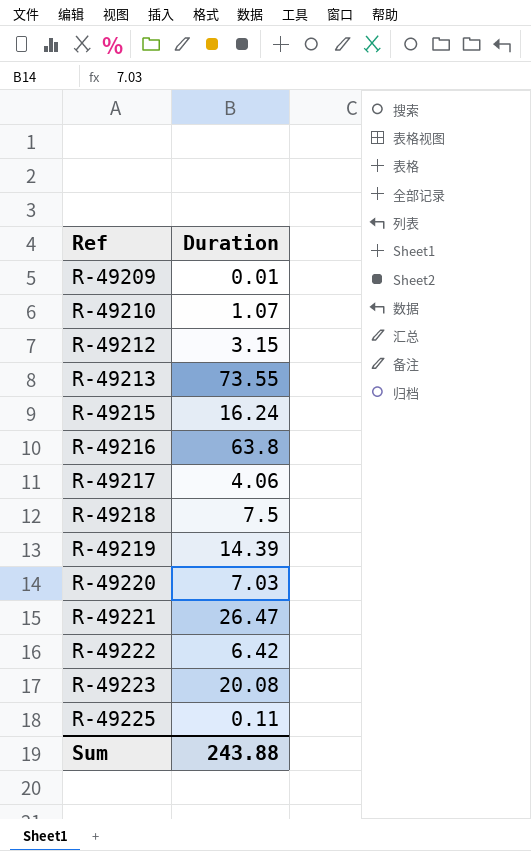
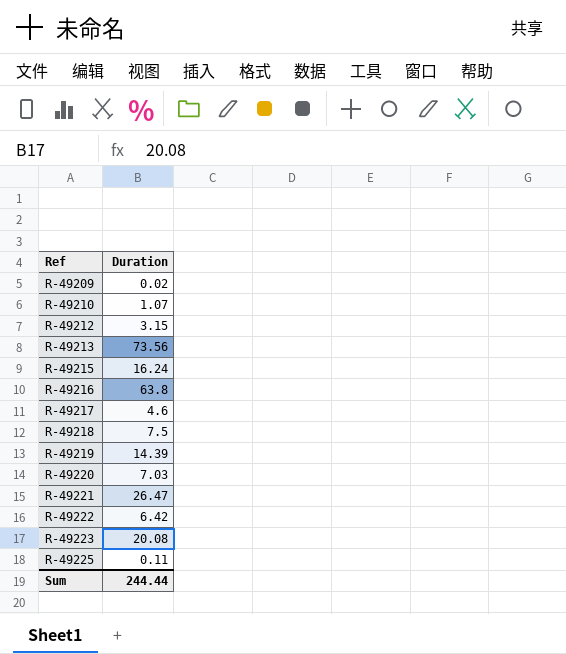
R-49209 | Duration: 0.01 -> 0.02
R-49213 | Duration: 73.55 -> 73.56
R-49217 | Duration: 4.06 -> 4.6
Sum | Duration: 243.88 -> 244.44

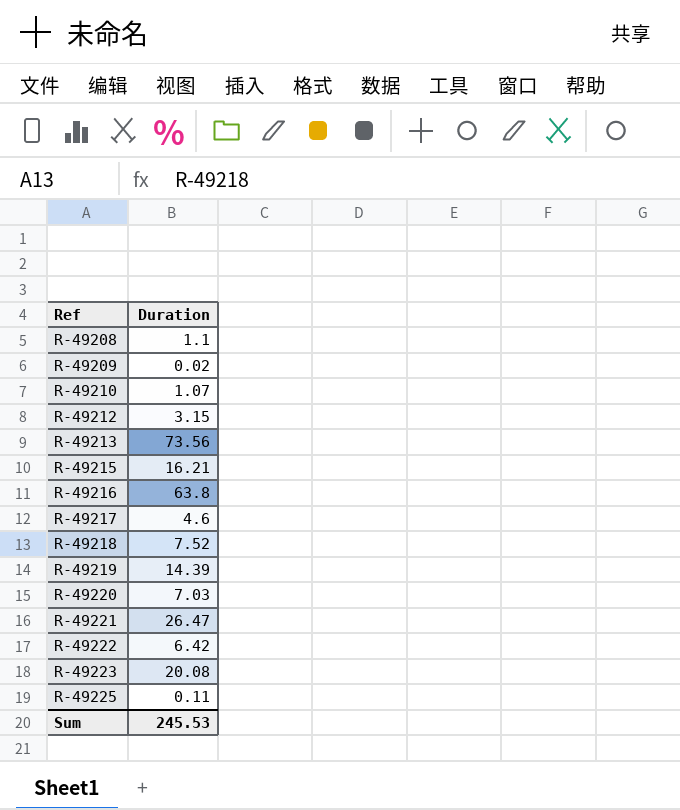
row R-49208: none -> 1.1
R-49215 | Duration: 16.24 -> 16.21
R-49218 | Duration: 7.5 -> 7.52
Sum | Duration: 244.44 -> 245.53

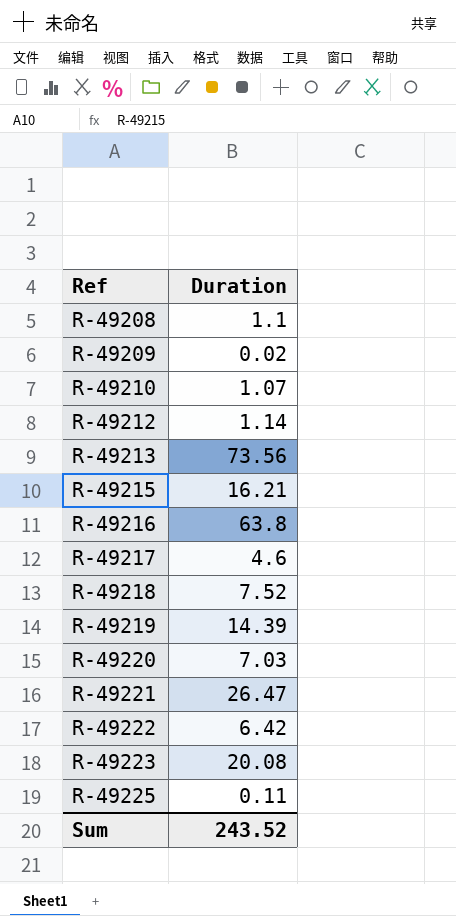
R-49212 | Duration: 3.15 -> 1.14
Sum | Duration: 245.53 -> 243.52

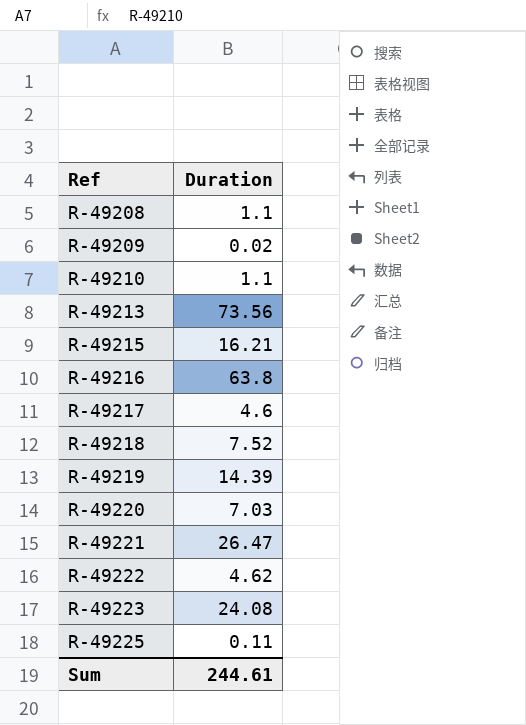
row R-49212: 1.14 -> none
R-49210 | Duration: 1.07 -> 1.1
R-49222 | Duration: 6.42 -> 4.62
R-49223 | Duration: 20.08 -> 24.08
Sum | Duration: 243.52 -> 244.61

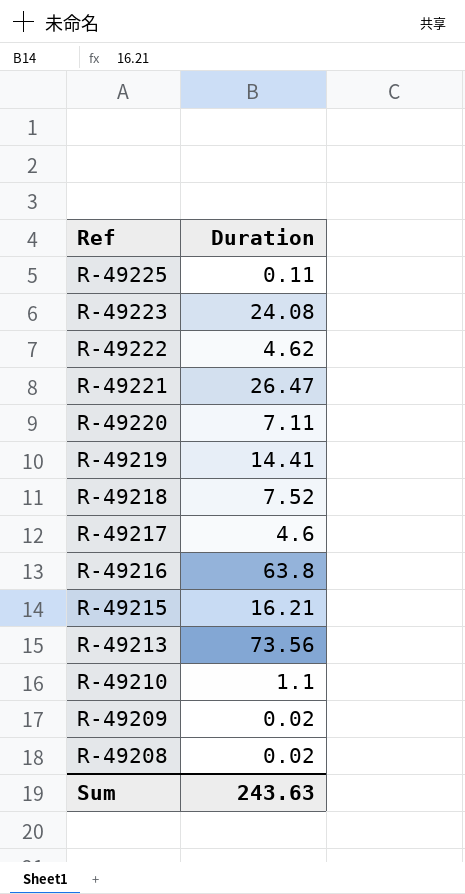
row order: Ref ascending -> Ref descending
R-49220 | Duration: 7.03 -> 7.11
R-49219 | Duration: 14.39 -> 14.41
R-49208 | Duration: 1.1 -> 0.02
Sum | Duration: 244.61 -> 243.63

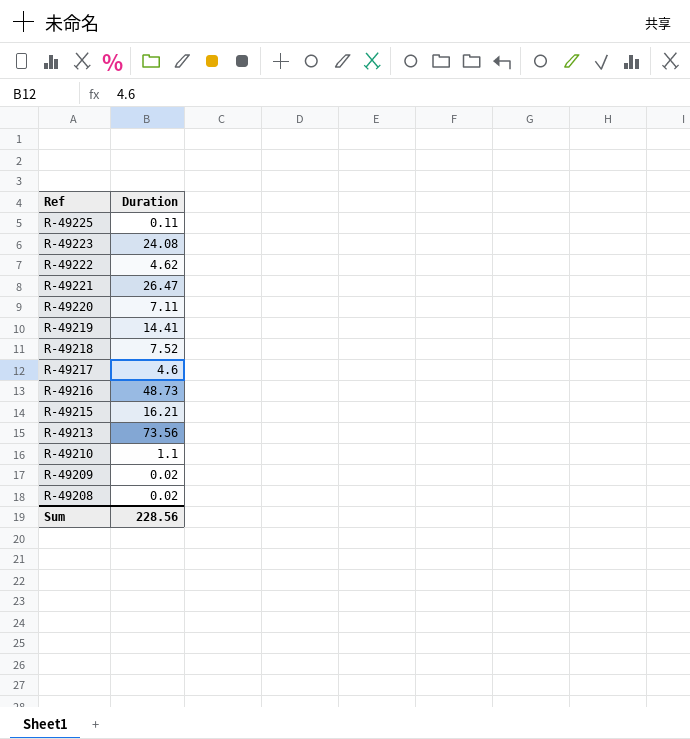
R-49216 | Duration: 63.8 -> 48.73
Sum | Duration: 243.63 -> 228.56

